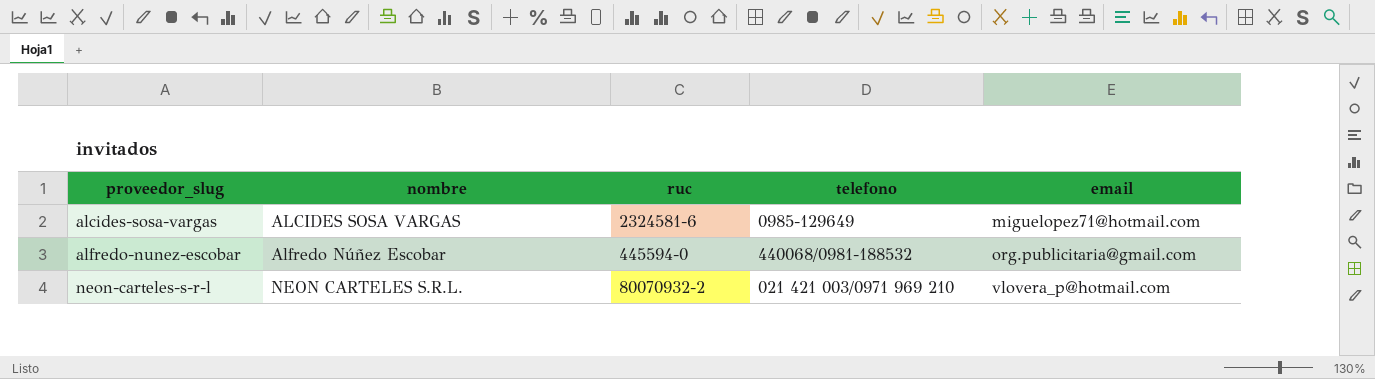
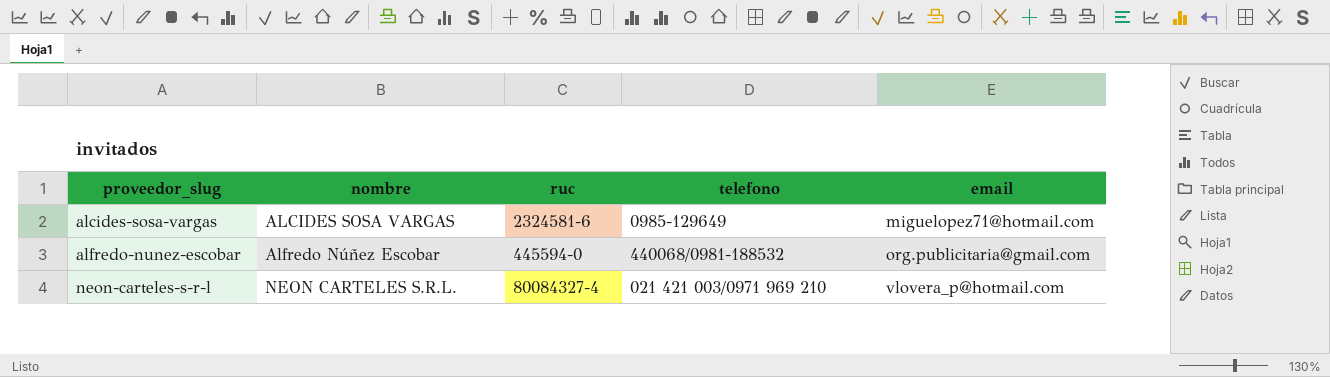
neon-carteles-s-r-l | ruc: 80070932-2 -> 80084327-4

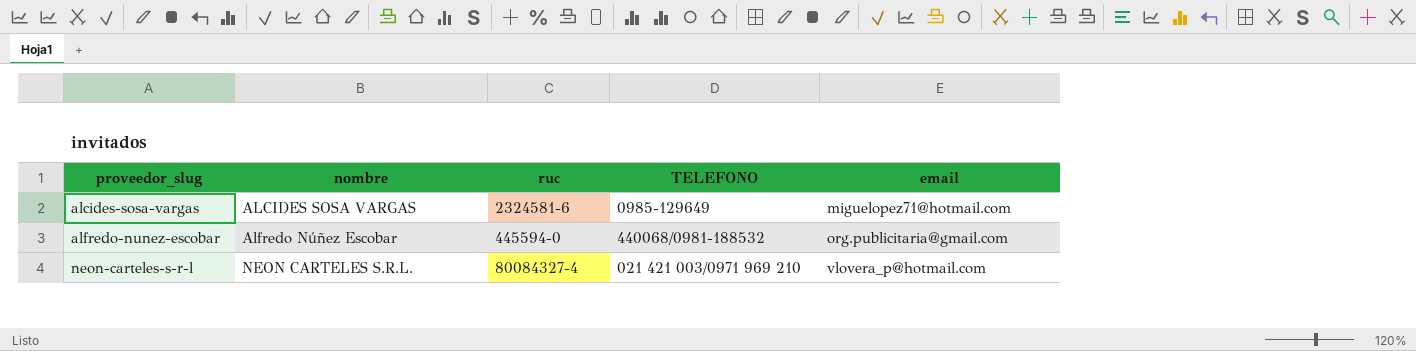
column name: telefono -> TELEFONO

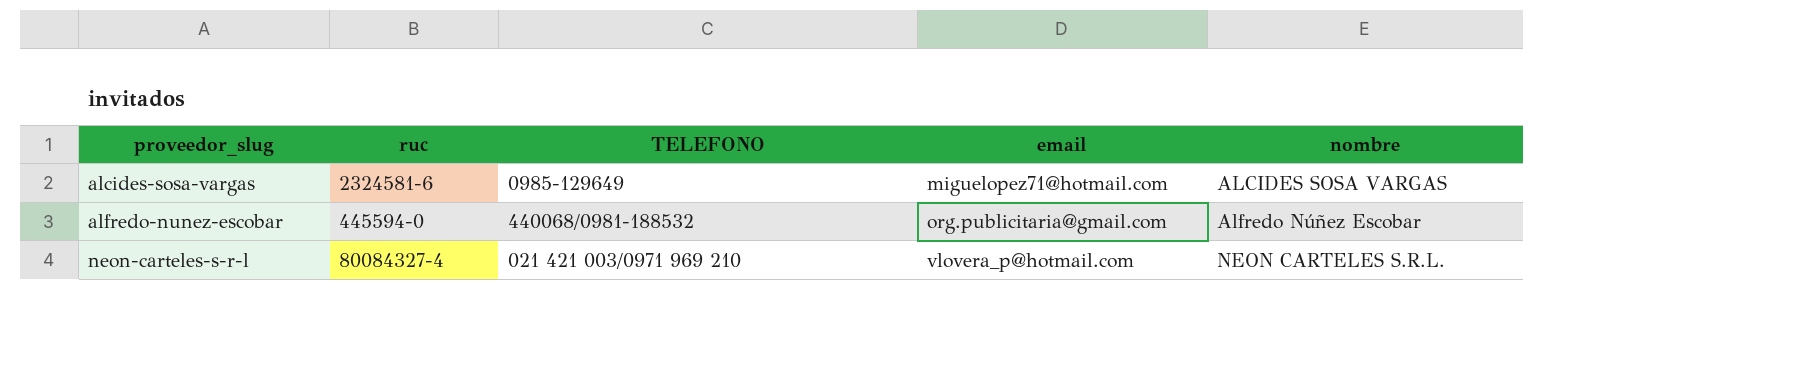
column nombre | position: 2 -> 5

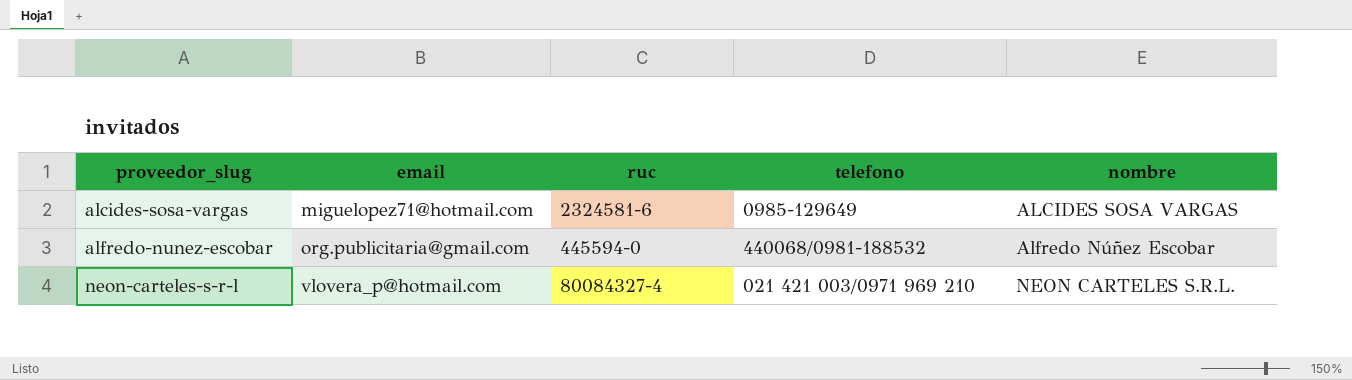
column email | position: 4 -> 2
column name: TELEFONO -> telefono

